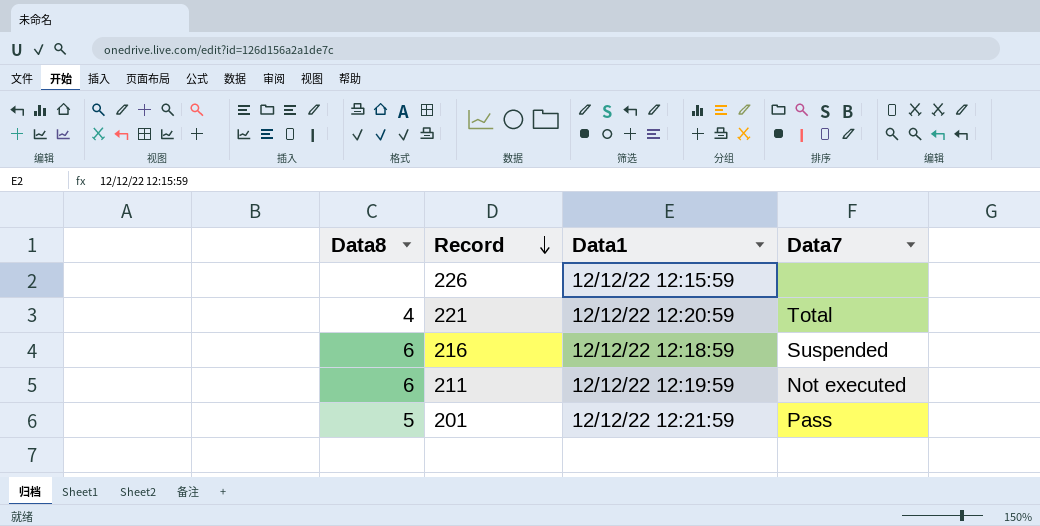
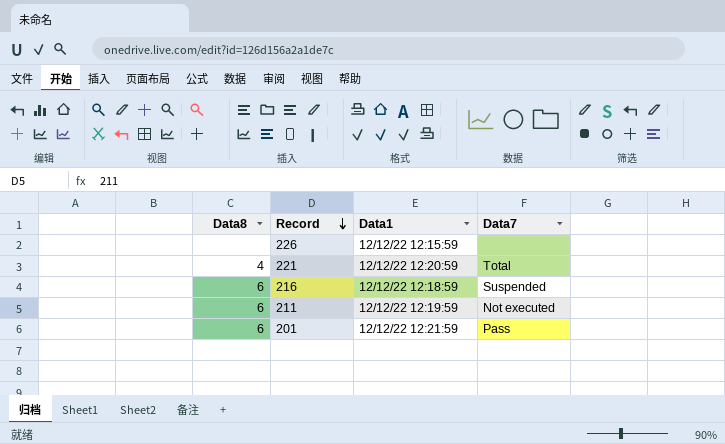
201 | Data8: 5 -> 6

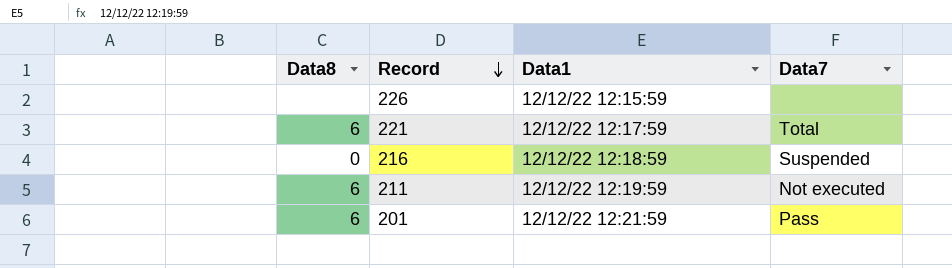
221 | Data8: 4 -> 6
221 | Data1: 12/12/22 12:20:59 -> 12/12/22 12:17:59
216 | Data8: 6 -> 0

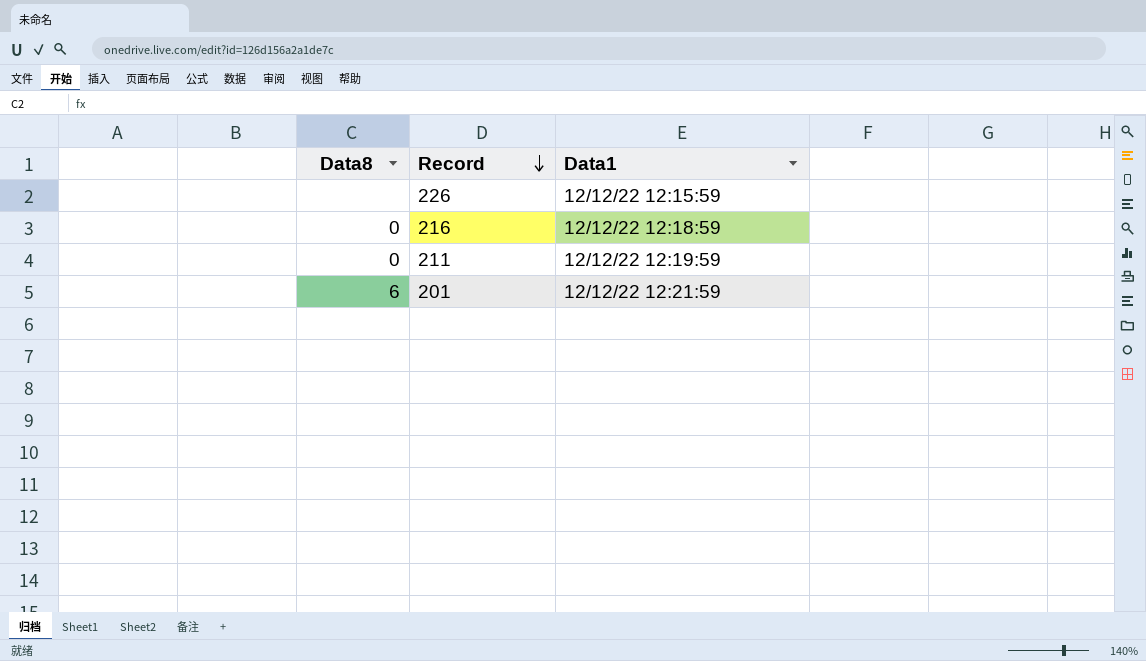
column Data7 | position: 4 -> none
row 221: 6 | 12/12/22 12:17:59 | Total -> none
211 | Data8: 6 -> 0

